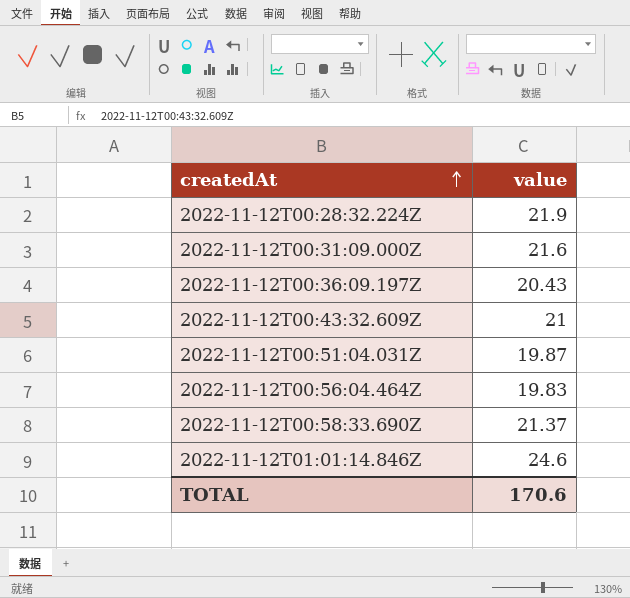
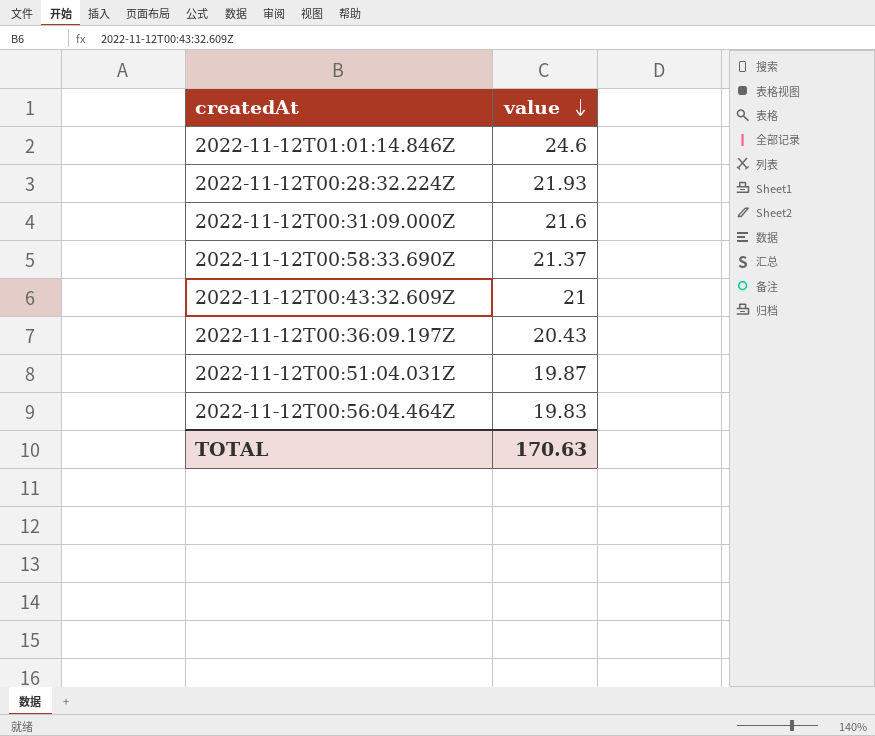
row order: createdAt ascending -> value descending
2022-11-12T00:28:32.224Z | value: 21.9 -> 21.93
TOTAL | value: 170.6 -> 170.63

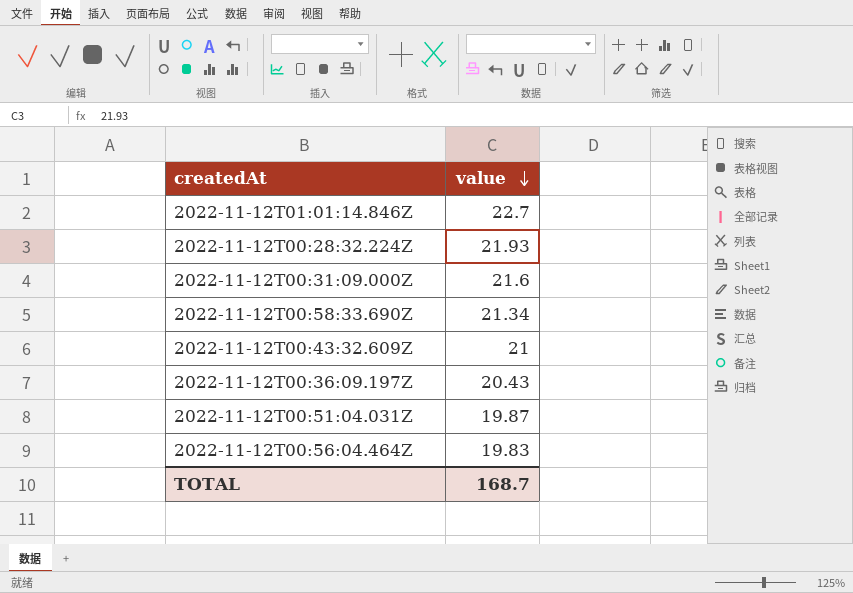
2022-11-12T01:01:14.846Z | value: 24.6 -> 22.7
2022-11-12T00:58:33.690Z | value: 21.37 -> 21.34
TOTAL | value: 170.63 -> 168.7

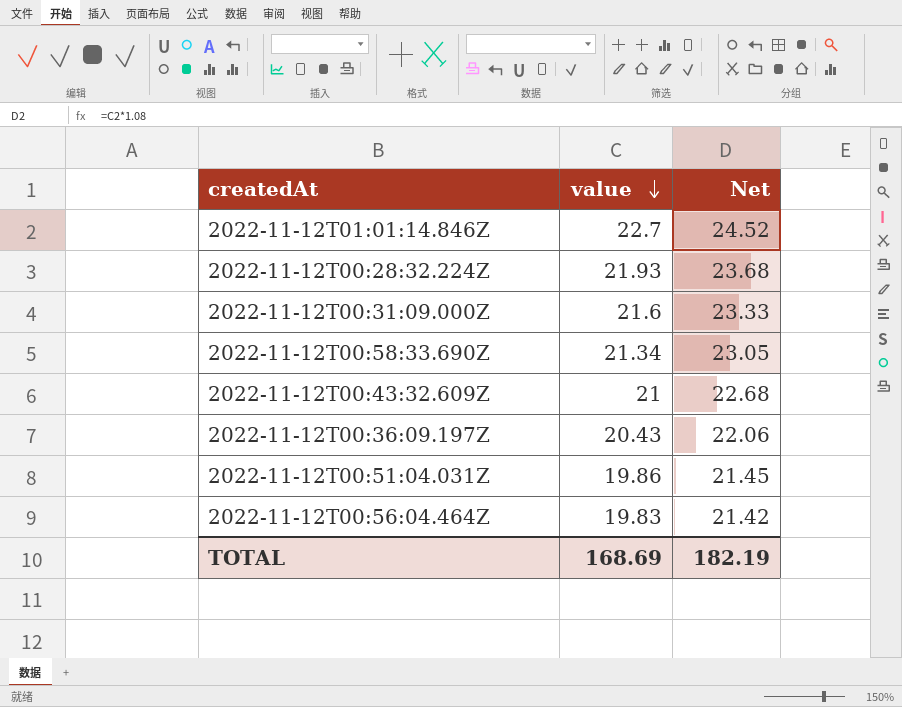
column Net | formula: none -> [value] * 1.08
2022-11-12T00:51:04.031Z | value: 19.87 -> 19.86
TOTAL | value: 168.7 -> 168.69

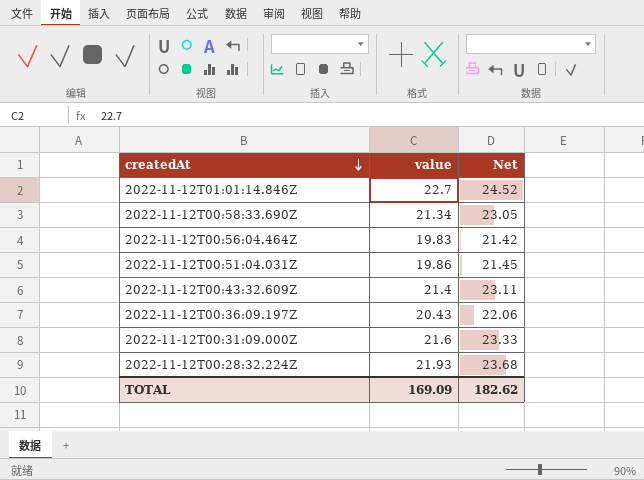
row order: value descending -> createdAt descending
2022-11-12T00:43:32.609Z | value: 21 -> 21.4
2022-11-12T00:43:32.609Z | Net: 22.68 -> 23.11
TOTAL | value: 168.69 -> 169.09
TOTAL | Net: 182.19 -> 182.62

